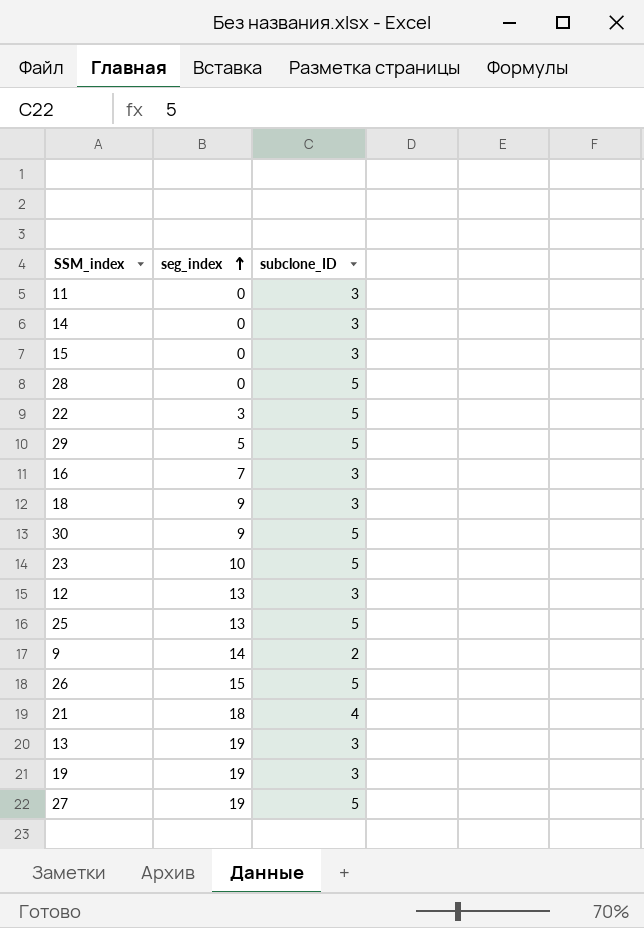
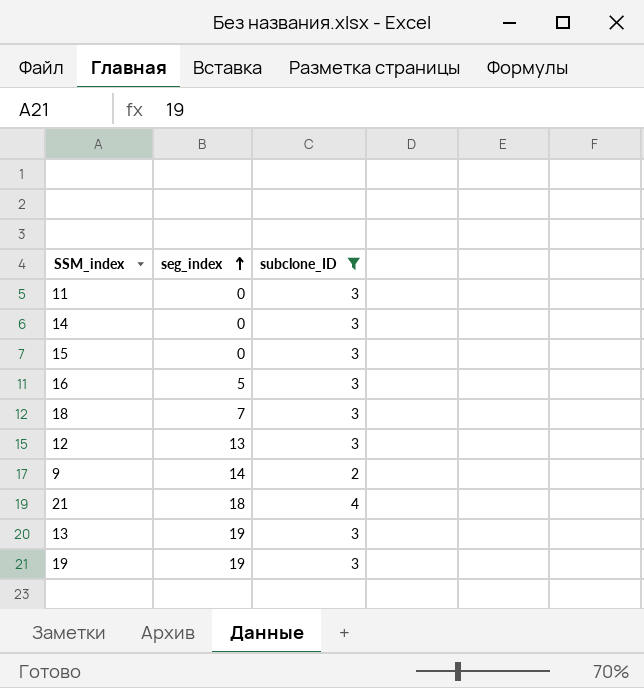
filter: none -> subclone_ID != 5
16 | seg_index: 7 -> 5
18 | seg_index: 9 -> 7

